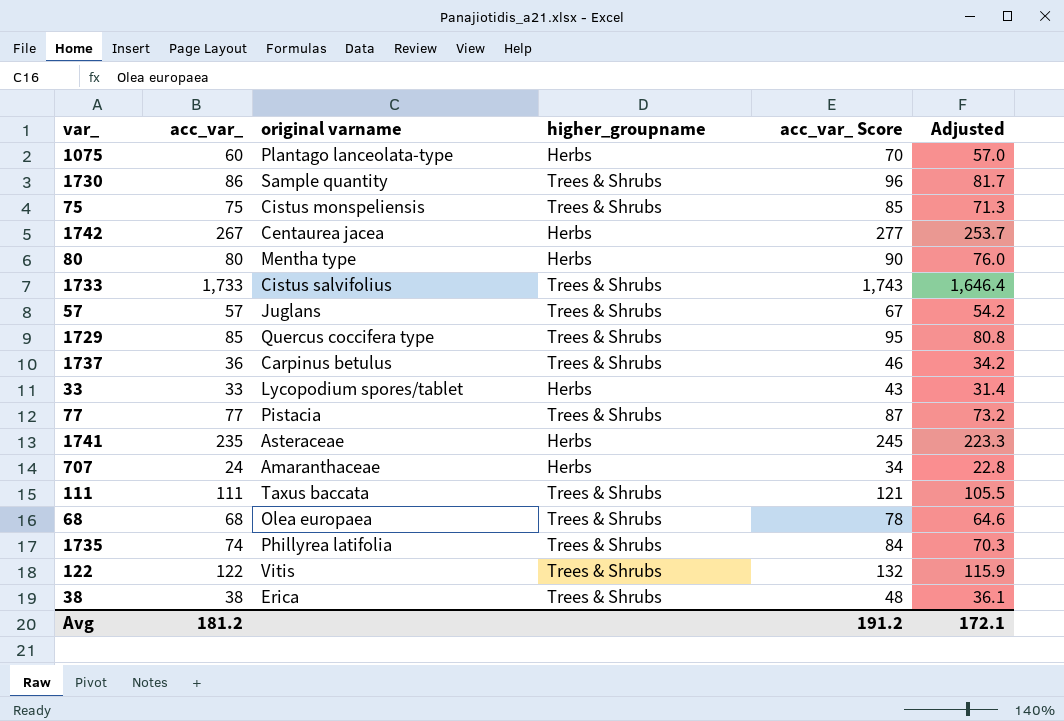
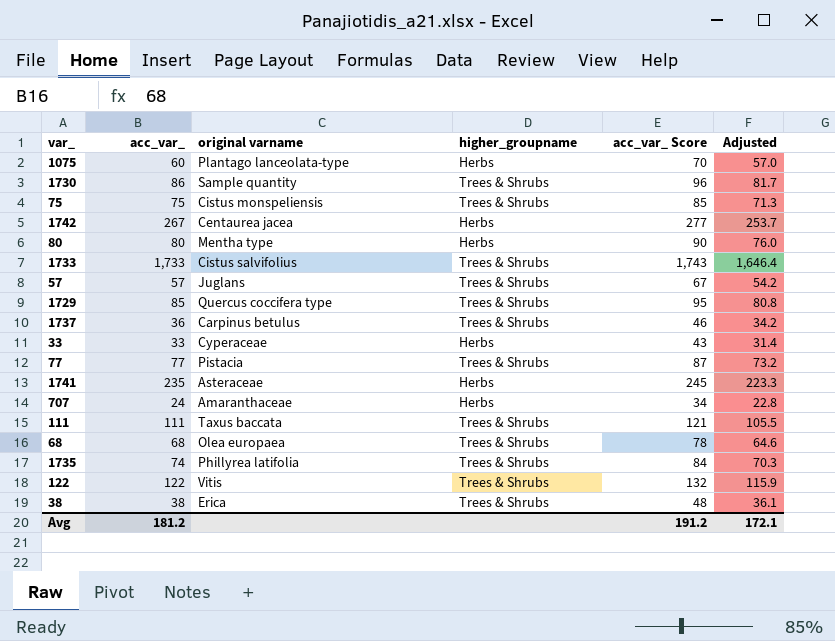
33 | original varname: Lycopodium spores/tablet -> Cyperaceae

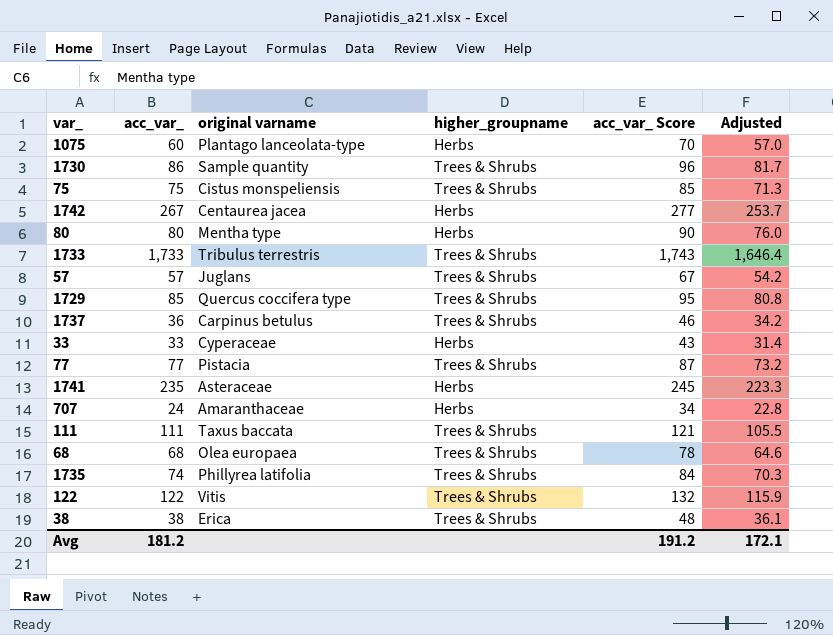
1733 | original varname: Cistus salvifolius -> Tribulus terrestris

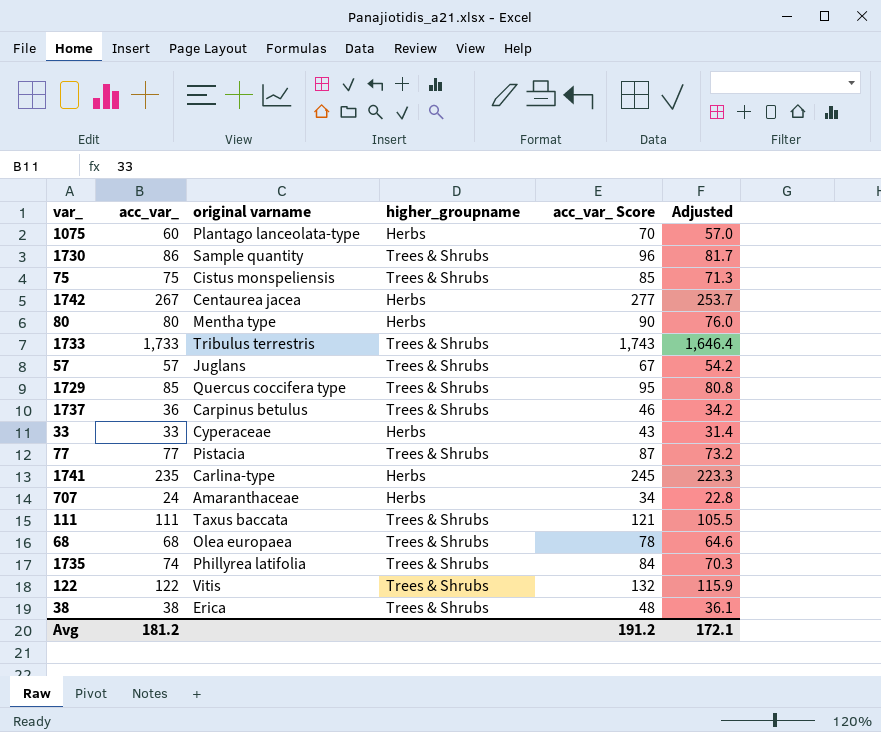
1741 | original varname: Asteraceae -> Carlina-type

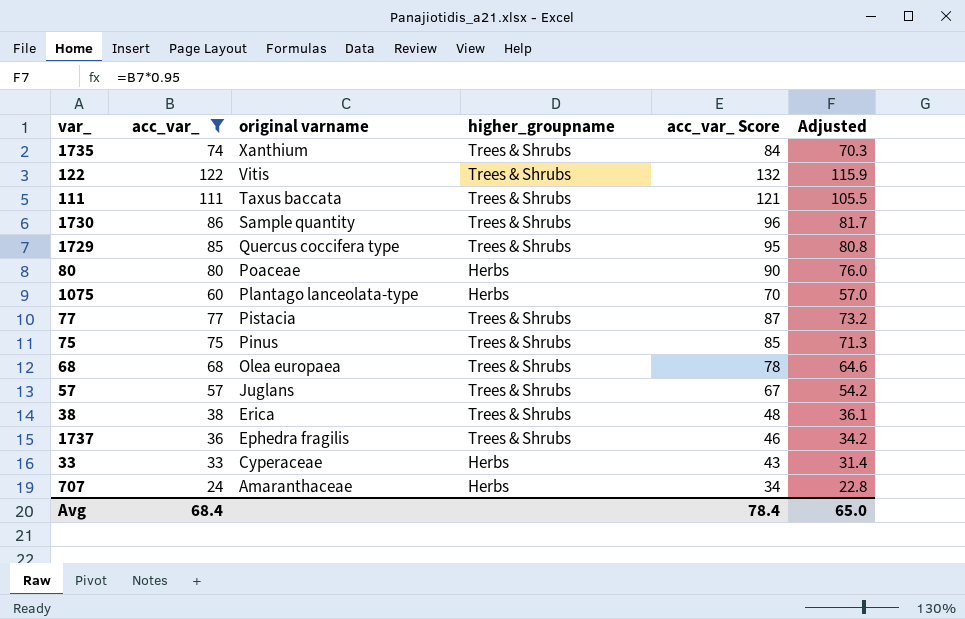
filter: none -> acc_var_ <= 122
row order: none -> original varname descending
1735 | original varname: Phillyrea latifolia -> Xanthium
80 | original varname: Mentha type -> Poaceae
75 | original varname: Cistus monspeliensis -> Pinus
1737 | original varname: Carpinus betulus -> Ephedra fragilis
Avg | acc_var_: 181.2 -> 68.4
Avg | acc_var_ Score: 191.2 -> 78.4
Avg | Adjusted: 172.1 -> 65.0

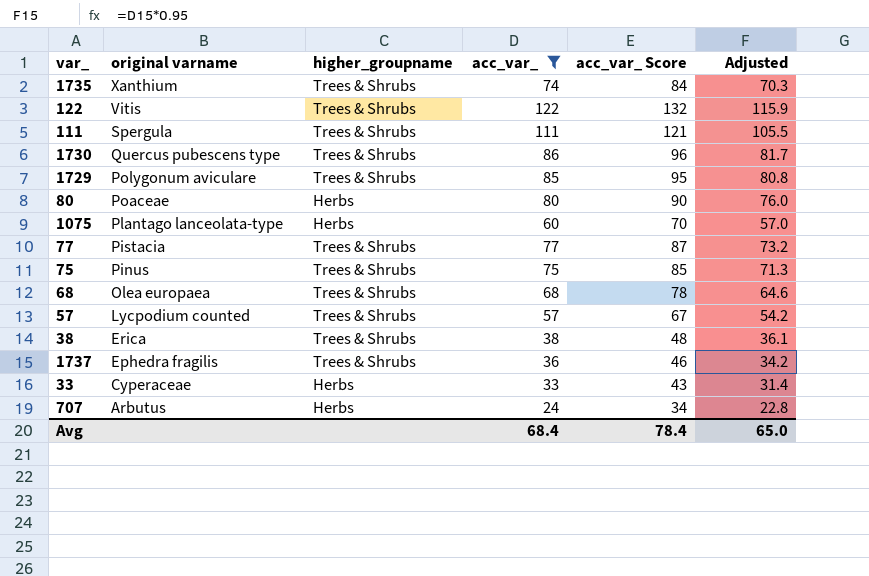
column acc_var_ | position: 2 -> 4
111 | original varname: Taxus baccata -> Spergula
1730 | original varname: Sample quantity -> Quercus pubescens type
1729 | original varname: Quercus coccifera type -> Polygonum aviculare
57 | original varname: Juglans -> Lycpodium counted
707 | original varname: Amaranthaceae -> Arbutus

